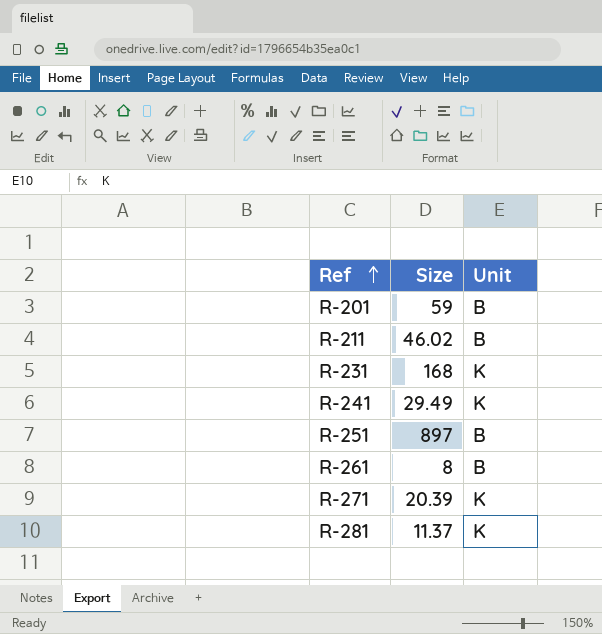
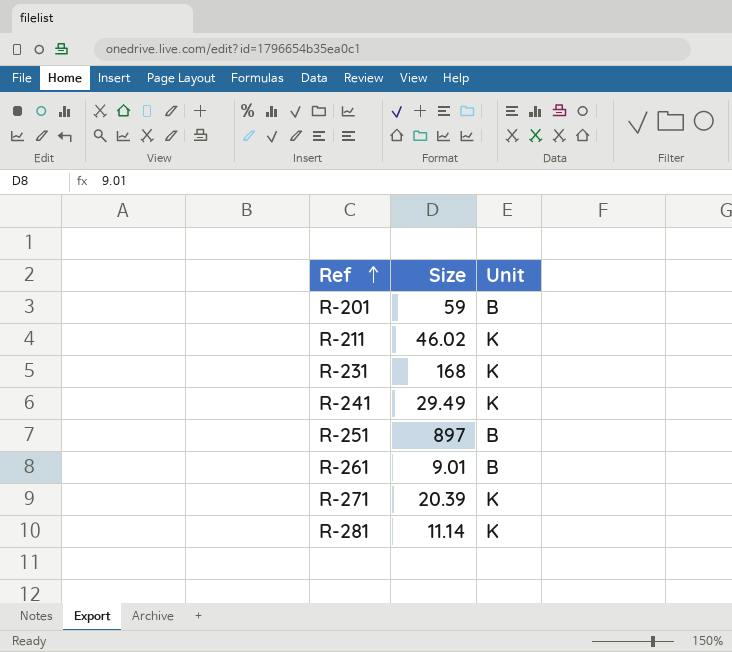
R-211 | Unit: B -> K
R-261 | Size: 8 -> 9.01
R-281 | Size: 11.37 -> 11.14

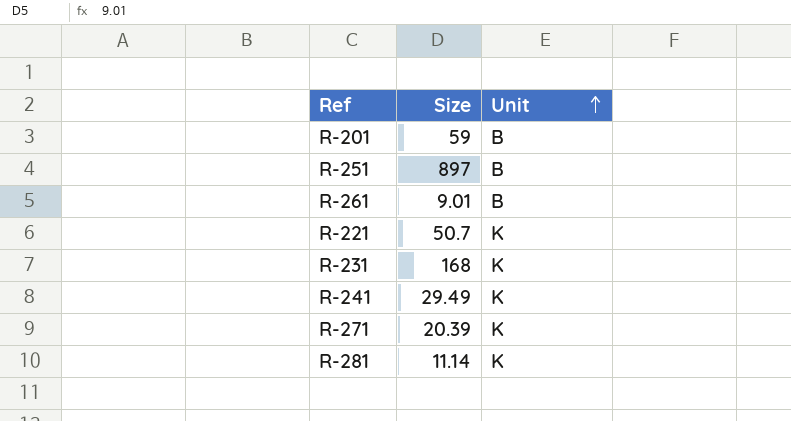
row order: Ref ascending -> Unit ascending
row R-211: 46.02 | K -> none
row R-221: none -> 50.7 | K

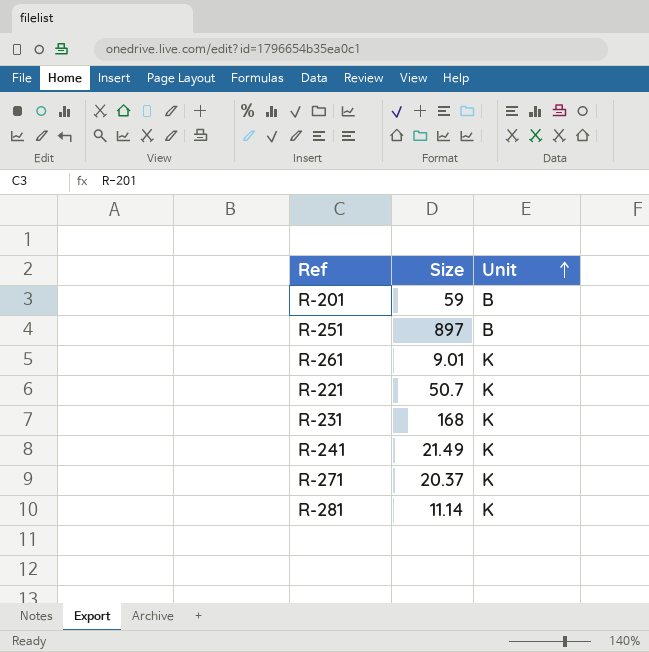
R-261 | Unit: B -> K
R-241 | Size: 29.49 -> 21.49
R-271 | Size: 20.39 -> 20.37

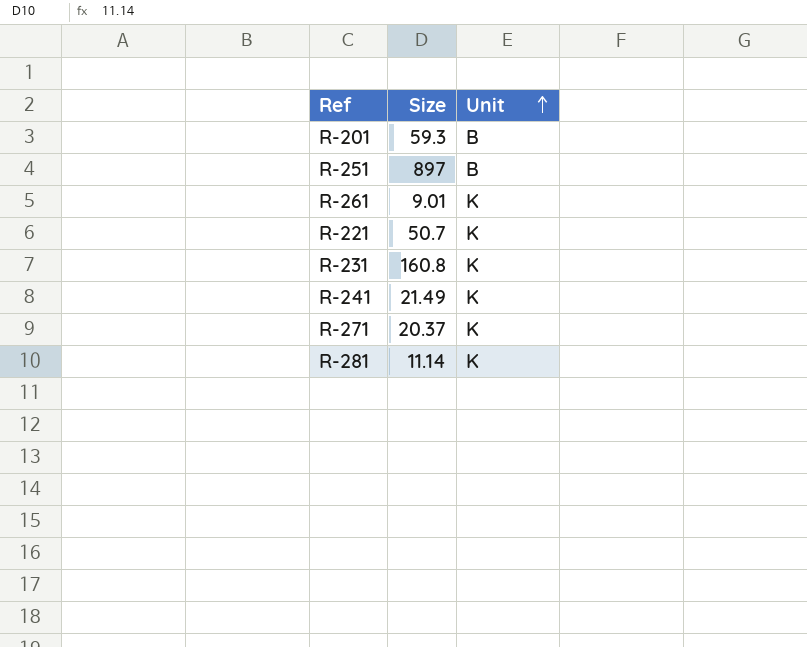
R-201 | Size: 59 -> 59.3
R-231 | Size: 168 -> 160.8

